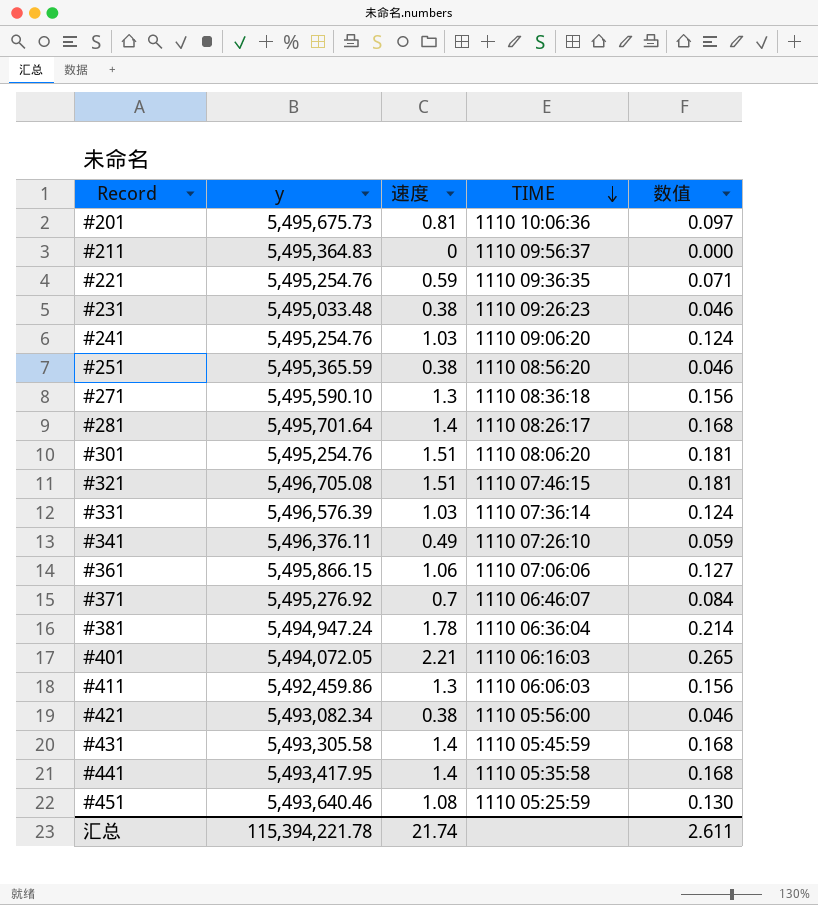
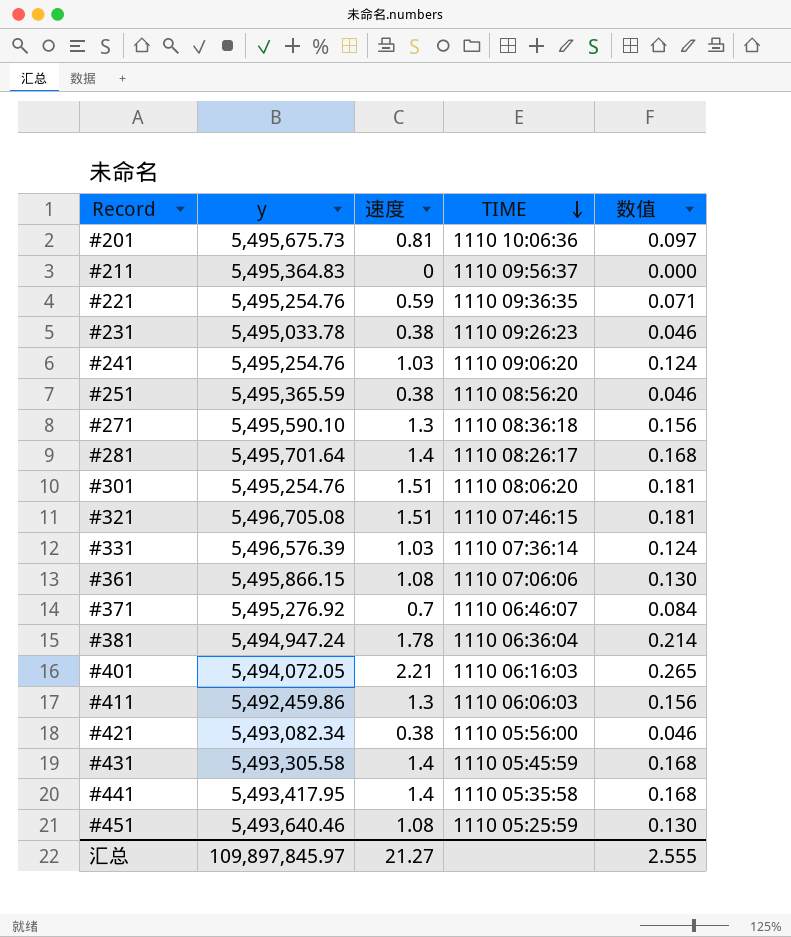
row #341: 5,496,376.11 | 0.49 | 1110 07:26:10 | 0.059 -> none
#231 | y: 5,495,033.48 -> 5,495,033.78
#361 | 速度: 1.06 -> 1.08
#361 | 数值: 0.127 -> 0.130
汇总 | y: 115,394,221.78 -> 109,897,845.97
汇总 | 速度: 21.74 -> 21.27
汇总 | 数值: 2.611 -> 2.555

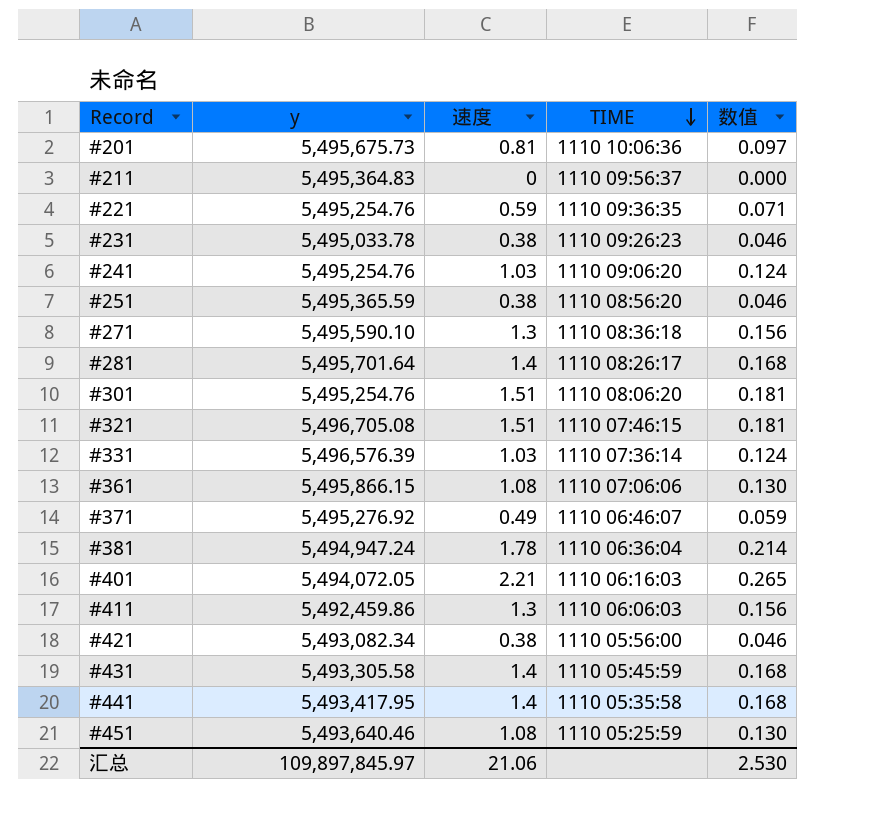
#371 | 速度: 0.7 -> 0.49
#371 | 数值: 0.084 -> 0.059
汇总 | 速度: 21.27 -> 21.06
汇总 | 数值: 2.555 -> 2.530

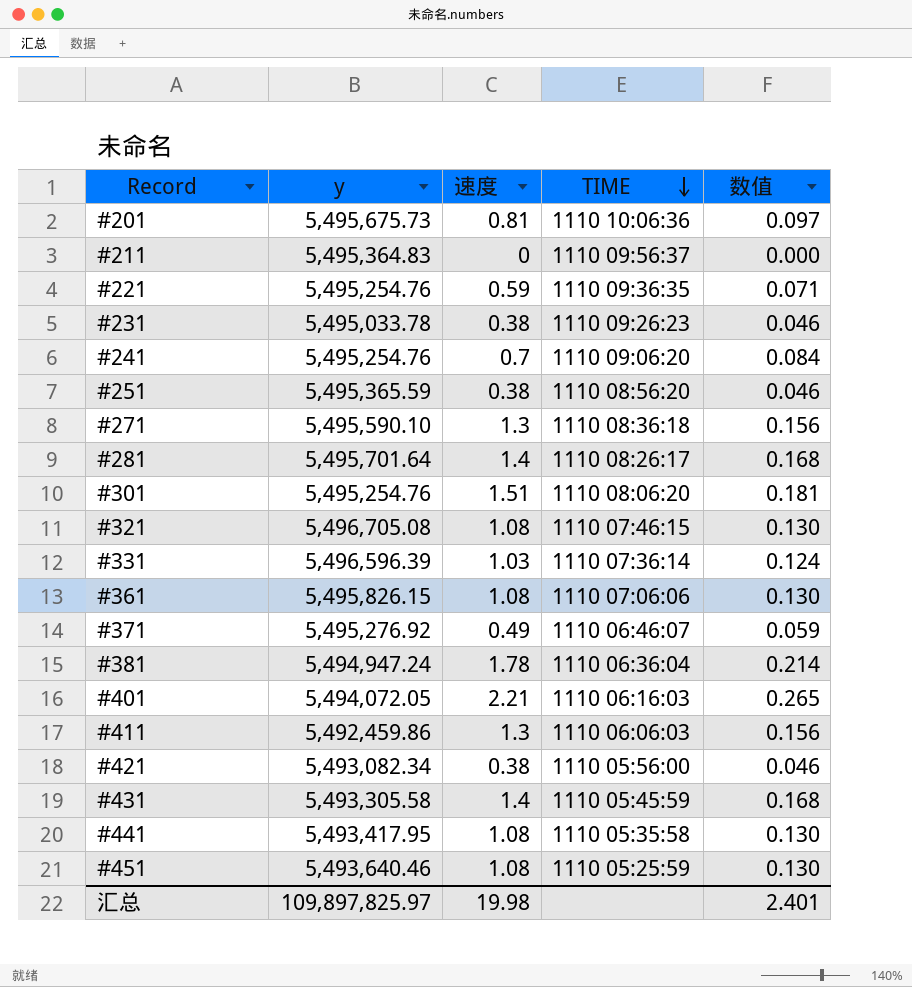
#241 | 速度: 1.03 -> 0.7
#241 | 数值: 0.124 -> 0.084
#321 | 速度: 1.51 -> 1.08
#321 | 数值: 0.181 -> 0.130
#331 | y: 5,496,576.39 -> 5,496,596.39
#361 | y: 5,495,866.15 -> 5,495,826.15
#441 | 速度: 1.4 -> 1.08
#441 | 数值: 0.168 -> 0.130
汇总 | y: 109,897,845.97 -> 109,897,825.97
汇总 | 速度: 21.06 -> 19.98
汇总 | 数值: 2.530 -> 2.401

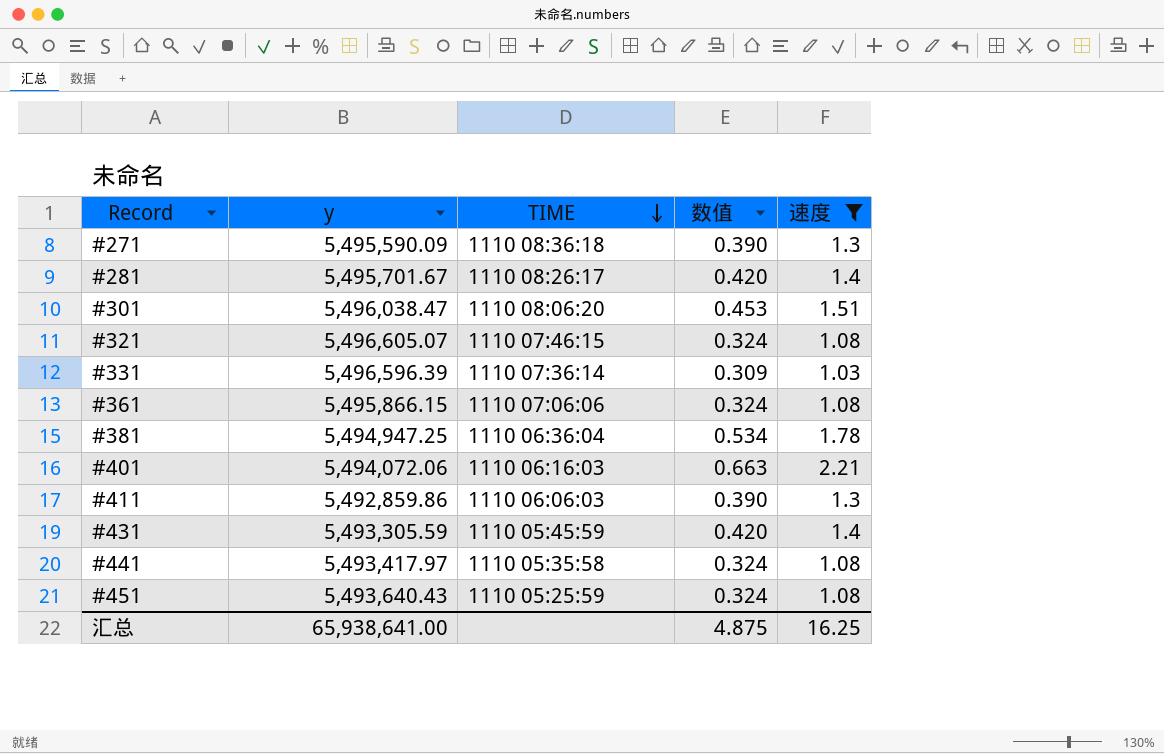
filter: none -> 速度 >= 1.03
column 数值 | formula: [速度] * 0.12 -> [速度] * 0.3
column 速度 | position: 3 -> 5
#271 | y: 5,495,590.10 -> 5,495,590.09
#281 | y: 5,495,701.64 -> 5,495,701.67
#301 | y: 5,495,254.76 -> 5,496,038.47
#321 | y: 5,496,705.08 -> 5,496,605.07
#361 | y: 5,495,826.15 -> 5,495,866.15
#381 | y: 5,494,947.24 -> 5,494,947.25
#401 | y: 5,494,072.05 -> 5,494,072.06
#411 | y: 5,492,459.86 -> 5,492,859.86
#431 | y: 5,493,305.58 -> 5,493,305.59
#441 | y: 5,493,417.95 -> 5,493,417.97
#451 | y: 5,493,640.46 -> 5,493,640.43
汇总 | y: 109,897,825.97 -> 65,938,641.00
汇总 | 数值: 2.401 -> 4.875
汇总 | 速度: 19.98 -> 16.25

